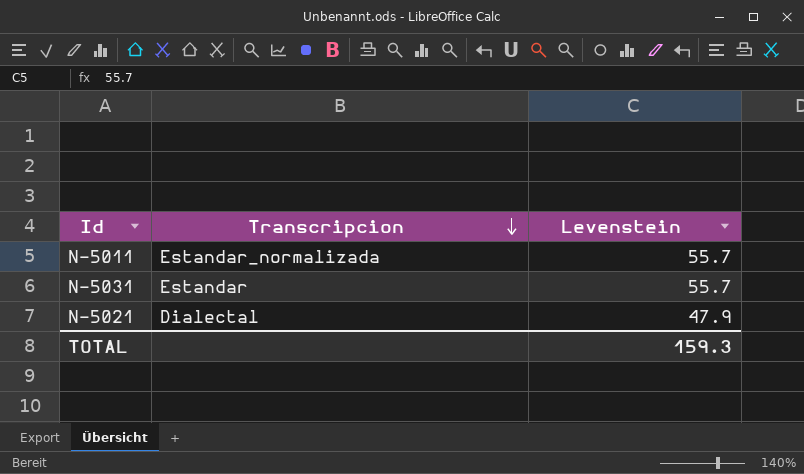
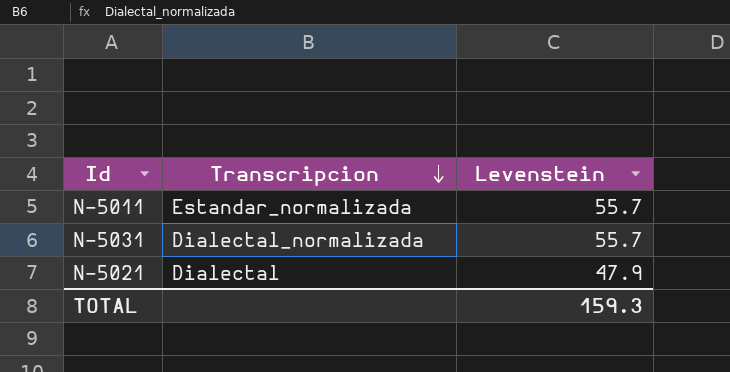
N-5031 | Transcripcion: Estandar -> Dialectal_normalizada

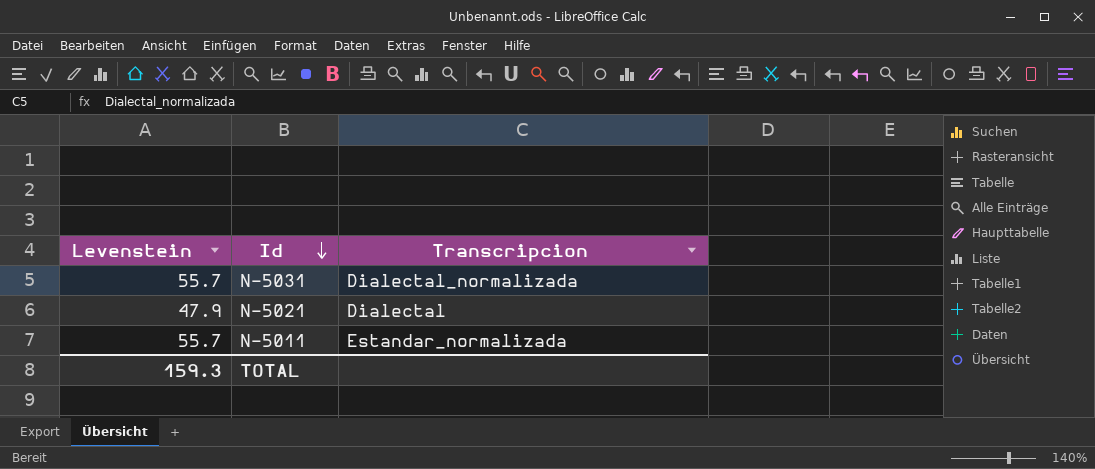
row order: Transcripcion descending -> Id descending
column Levenstein | position: 3 -> 1

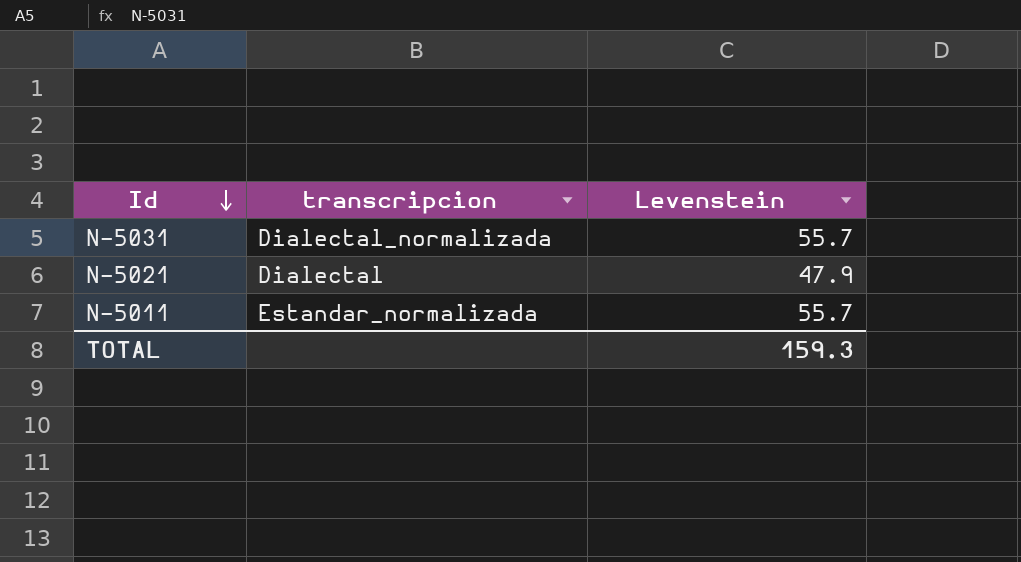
column name: Transcripcion -> transcripcion
column Levenstein | position: 1 -> 3

